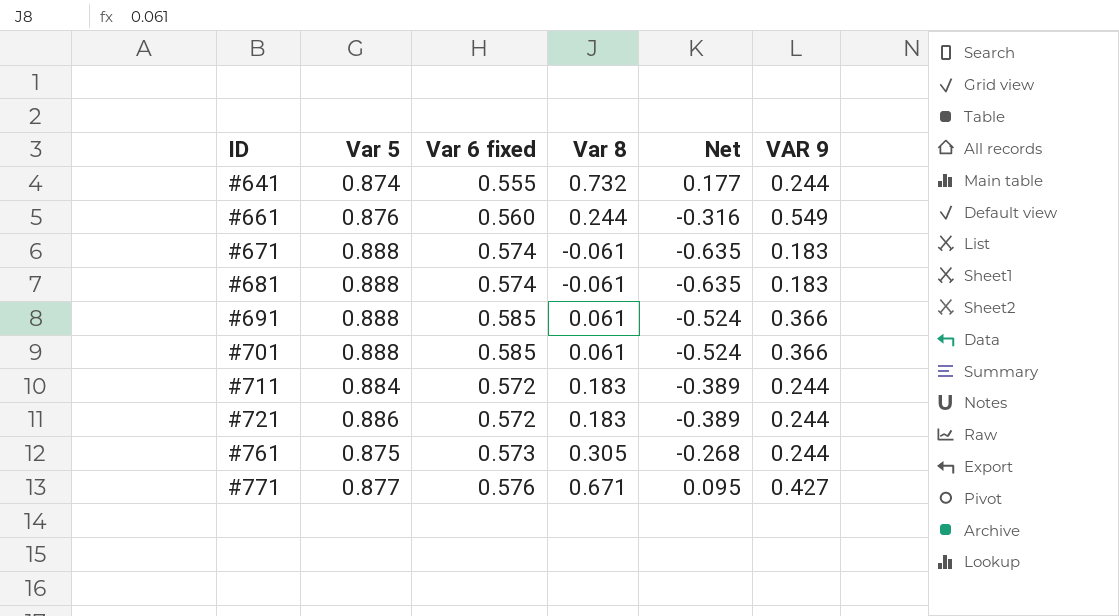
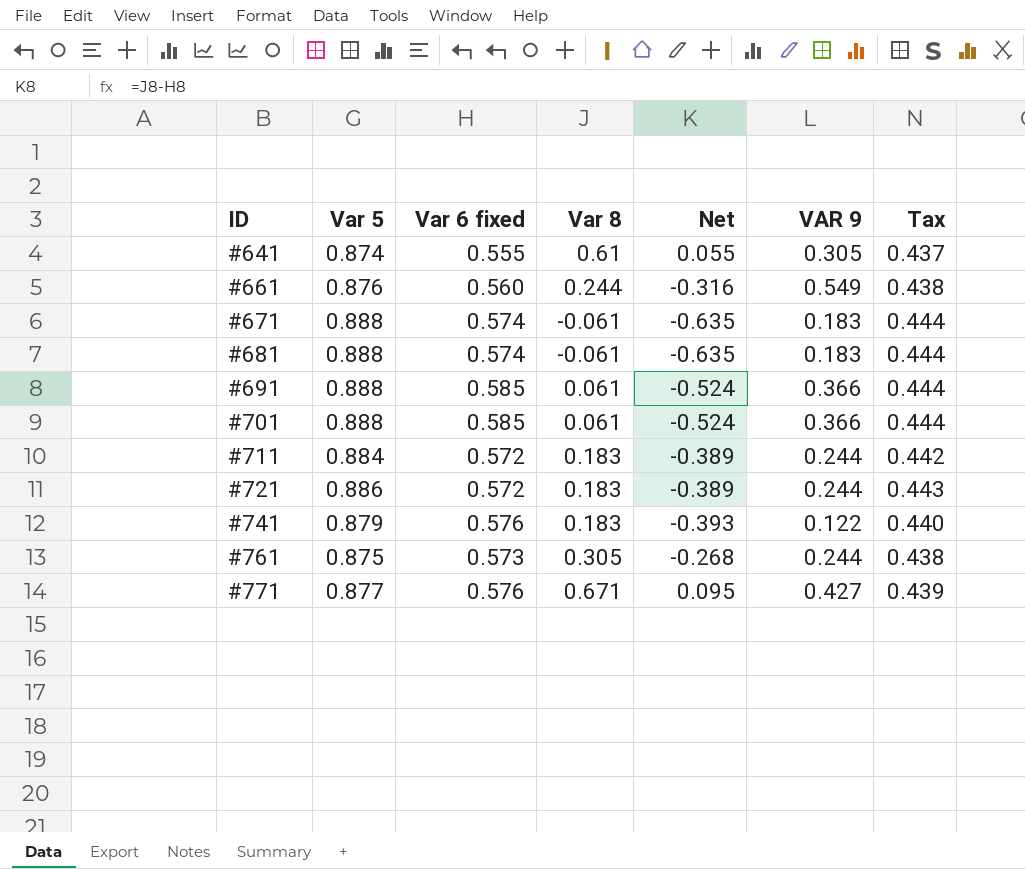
column Tax | formula: none -> [Var 5] * 0.5
#641 | Var 8: 0.732 -> 0.61
#641 | Net: 0.177 -> 0.055
#641 | VAR 9: 0.244 -> 0.305
row #741: none -> 0.879 | 0.576 | 0.183 | -0.393 | 0.122 | 0.440

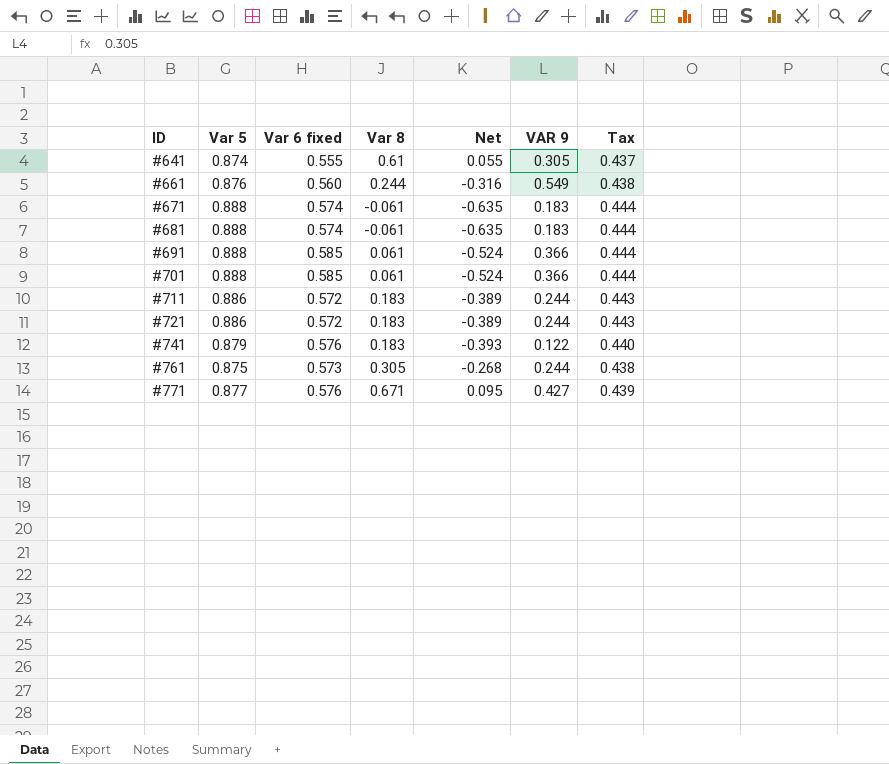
#711 | Var 5: 0.884 -> 0.886
#711 | Tax: 0.442 -> 0.443

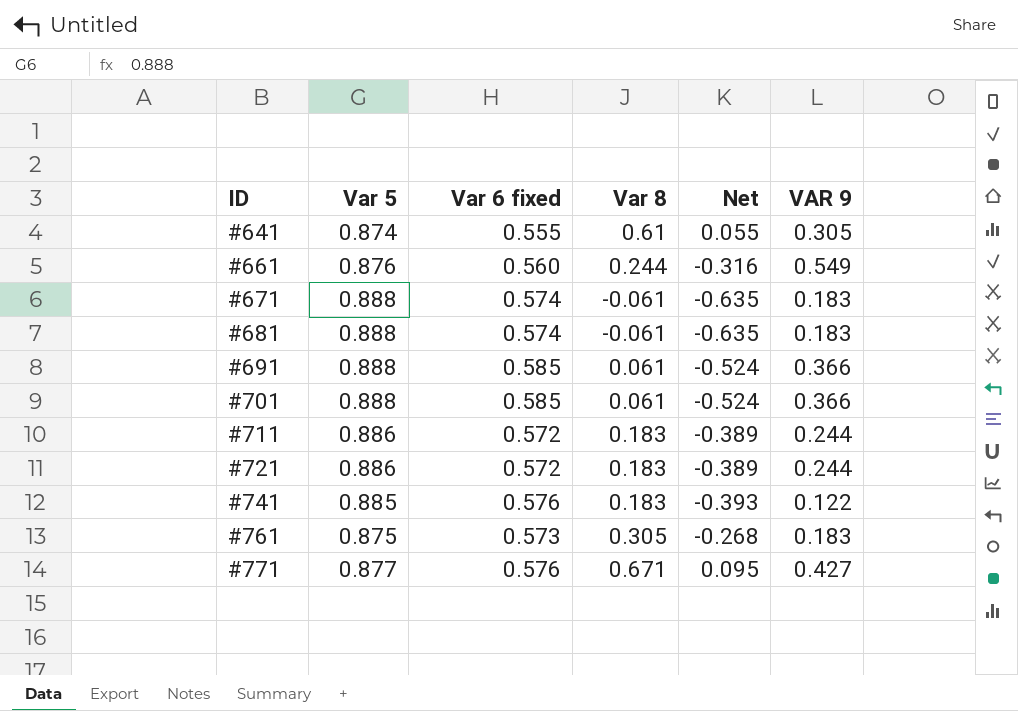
column Tax | formula: [Var 5] * 0.5 -> none
#741 | Var 5: 0.879 -> 0.885
#761 | VAR 9: 0.244 -> 0.183

